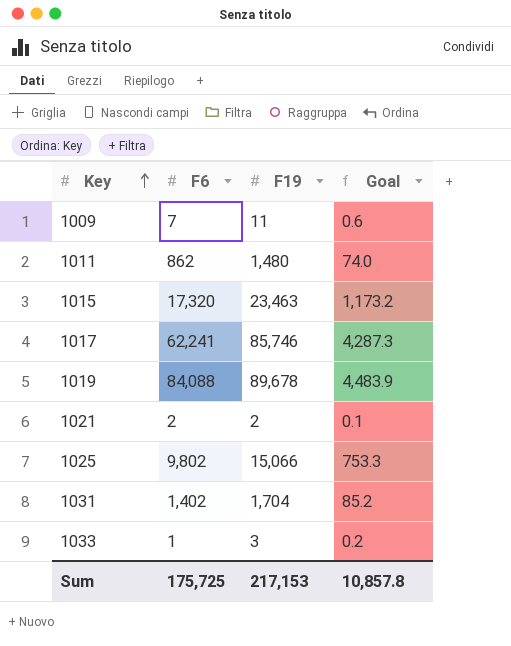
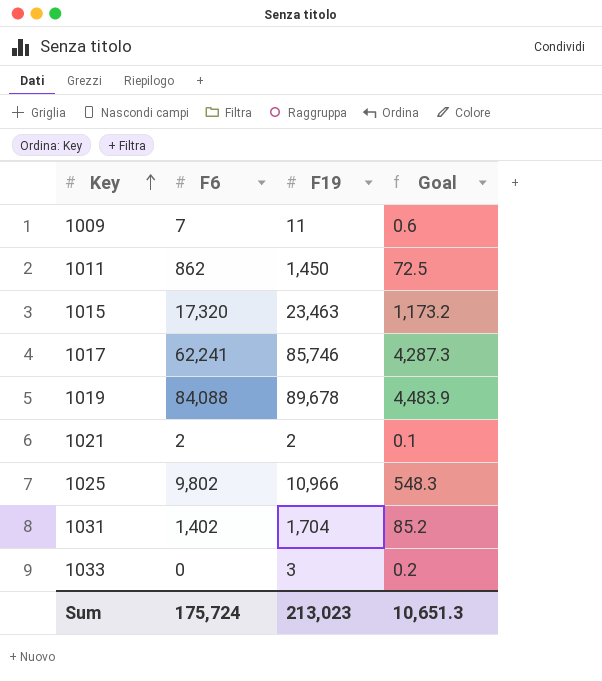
1011 | F19: 1,480 -> 1,450
1011 | Goal: 74.0 -> 72.5
1025 | F19: 15,066 -> 10,966
1025 | Goal: 753.3 -> 548.3
1033 | F6: 1 -> 0
Sum | F6: 175,725 -> 175,724
Sum | F19: 217,153 -> 213,023
Sum | Goal: 10,857.8 -> 10,651.3

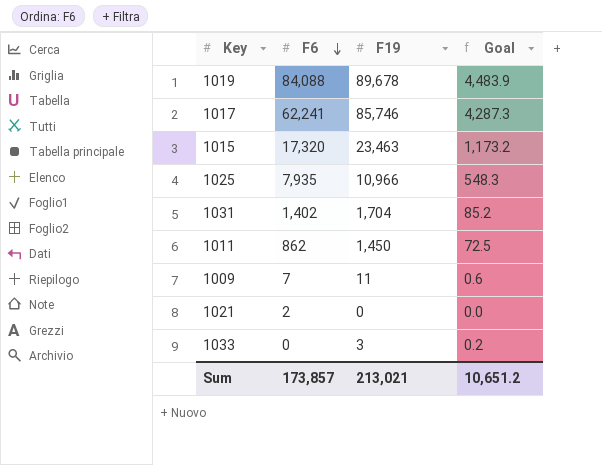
row order: Key ascending -> F6 descending
1025 | F6: 9,802 -> 7,935
1021 | F19: 2 -> 0
1021 | Goal: 0.1 -> 0.0
Sum | F6: 175,724 -> 173,857
Sum | F19: 213,023 -> 213,021
Sum | Goal: 10,651.3 -> 10,651.2

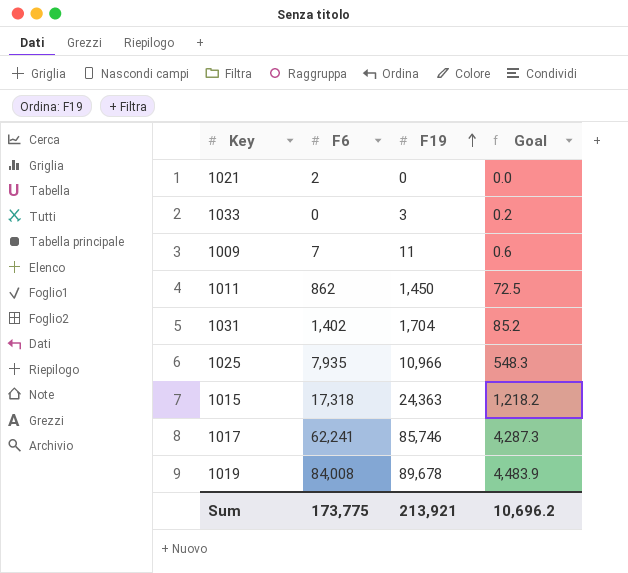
row order: F6 descending -> F19 ascending
1015 | F6: 17,320 -> 17,318
1015 | F19: 23,463 -> 24,363
1015 | Goal: 1,173.2 -> 1,218.2
1019 | F6: 84,088 -> 84,008
Sum | F6: 173,857 -> 173,775
Sum | F19: 213,021 -> 213,921
Sum | Goal: 10,651.2 -> 10,696.2

